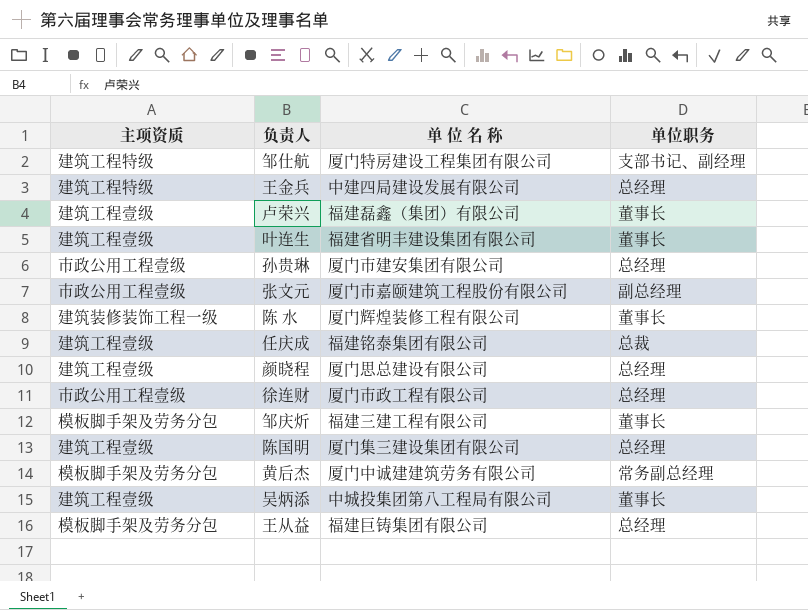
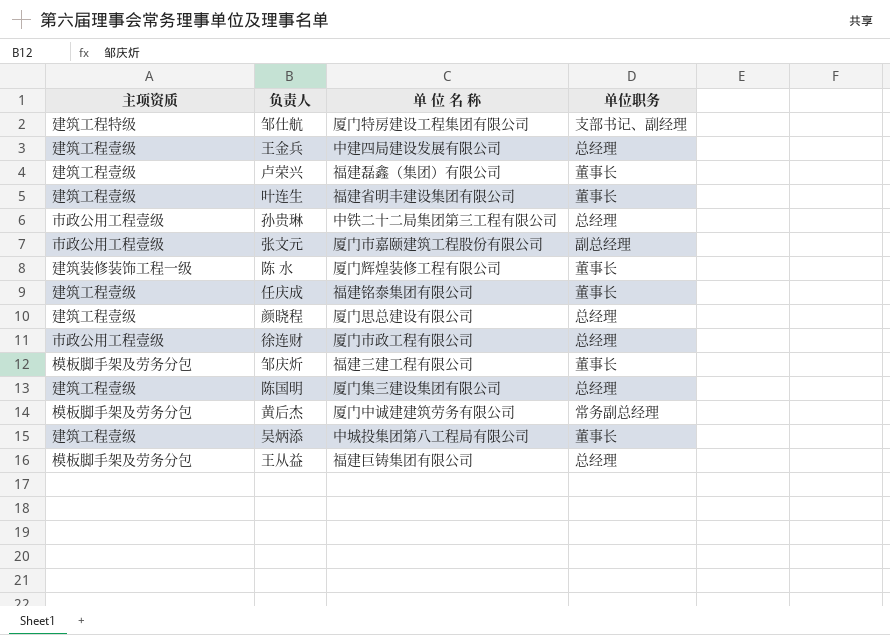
王金兵 | 主项资质: 建筑工程特级 -> 建筑工程壹级
孙贵琳 | 单 位 名 称: 厦门市建安集团有限公司 -> 中铁二十二局集团第三工程有限公司
任庆成 | 单位职务: 总裁 -> 董事长

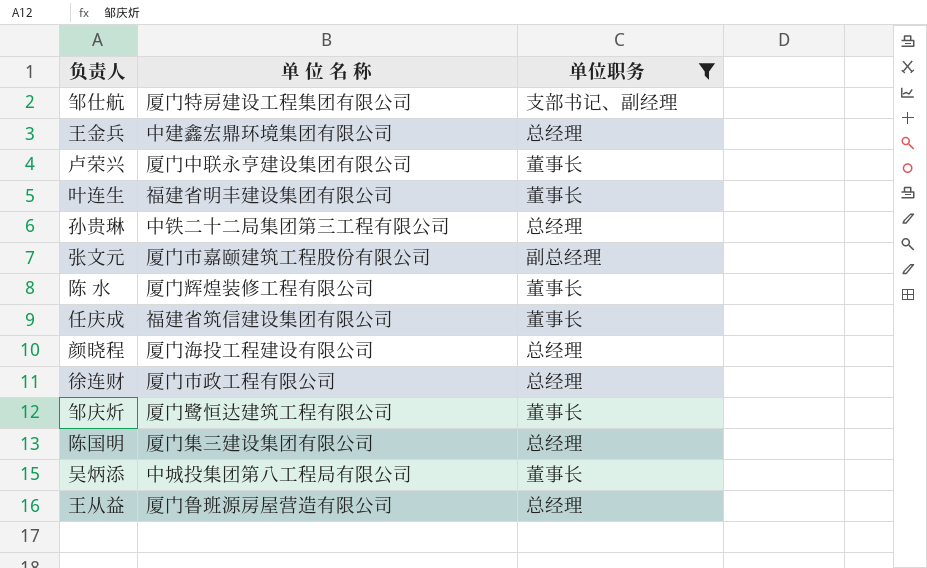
filter: none -> 单位职务 != 常务副总经理
column 主项资质 | position: 1 -> none
王金兵 | 单 位 名 称: 中建四局建设发展有限公司 -> 中建鑫宏鼎环境集团有限公司
卢荣兴 | 单 位 名 称: 福建磊鑫（集团）有限公司 -> 厦门中联永亨建设集团有限公司
任庆成 | 单 位 名 称: 福建铭泰集团有限公司 -> 福建省筑信建设集团有限公司
颜晓程 | 单 位 名 称: 厦门思总建设有限公司 -> 厦门海投工程建设有限公司
邹庆炘 | 单 位 名 称: 福建三建工程有限公司 -> 厦门鹭恒达建筑工程有限公司
王从益 | 单 位 名 称: 福建巨铸集团有限公司 -> 厦门鲁班源房屋营造有限公司

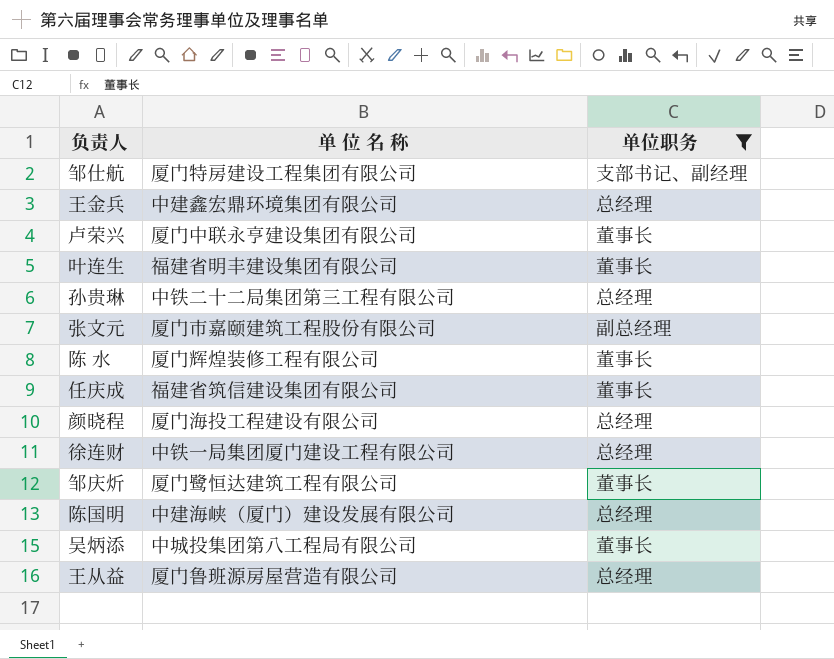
徐连财 | 单 位 名 称: 厦门市政工程有限公司 -> 中铁一局集团厦门建设工程有限公司
陈国明 | 单 位 名 称: 厦门集三建设集团有限公司 -> 中建海峡（厦门）建设发展有限公司

